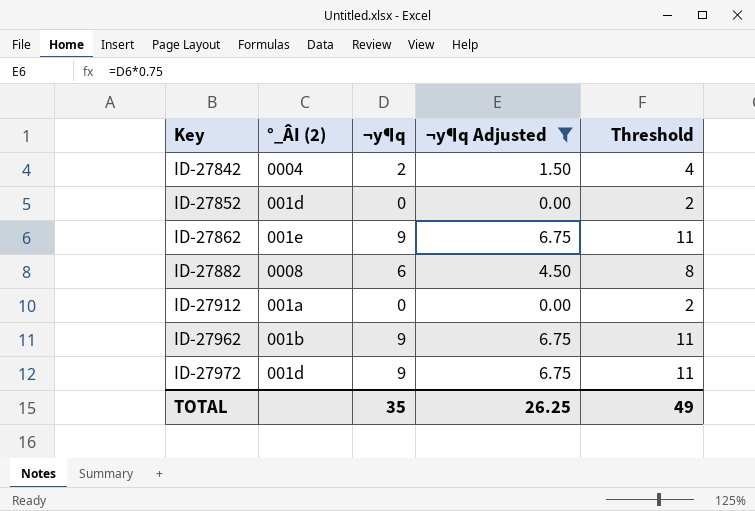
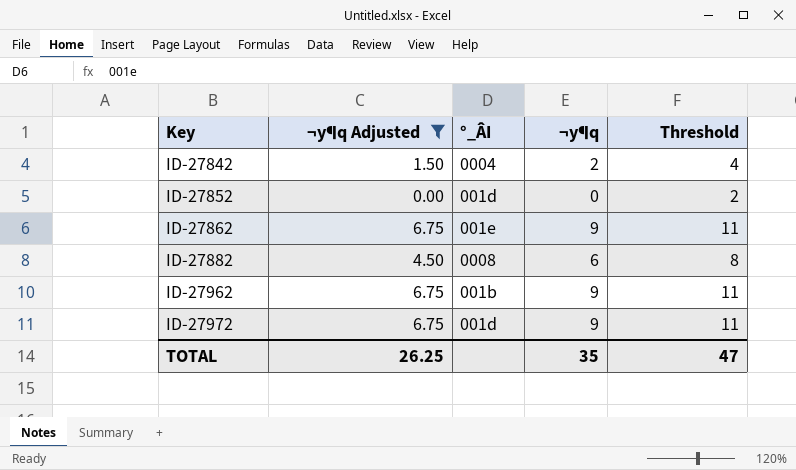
column ¬y¶q Adjusted | position: 4 -> 2
column name: °_ÂI (2) -> °_ÂI
row ID-27912: 001a | 0 | 0.00 | 2 -> none
TOTAL | Threshold: 49 -> 47

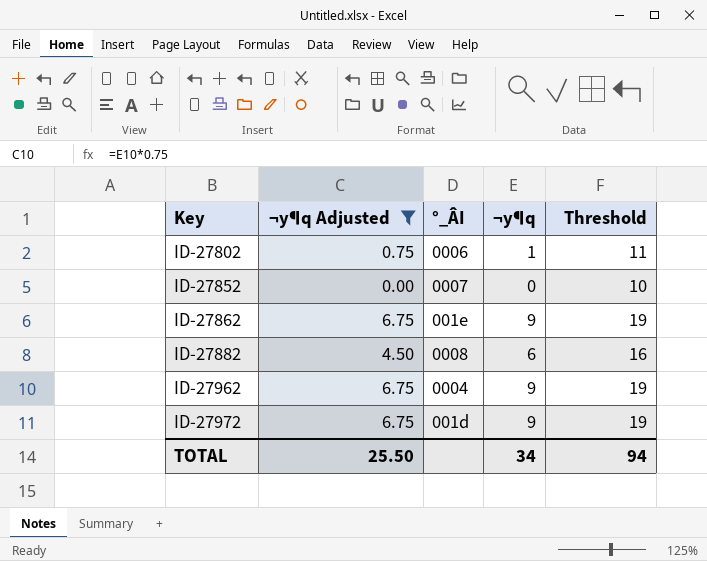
column Threshold | formula: [¬y¶q] + 2 -> [¬y¶q] + 10
row ID-27842: 1.50 | 0004 | 2 | 4 -> none
row ID-27802: none -> 0.75 | 0006 | 1 | 11
ID-27852 | °_ÂI: 001d -> 0007
ID-27962 | °_ÂI: 001b -> 0004
TOTAL | ¬y¶q Adjusted: 26.25 -> 25.50
TOTAL | ¬y¶q: 35 -> 34
TOTAL | Threshold: 47 -> 94

